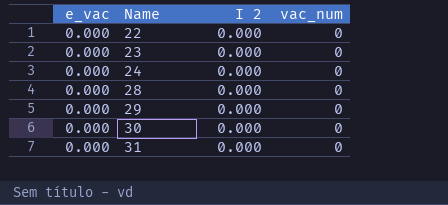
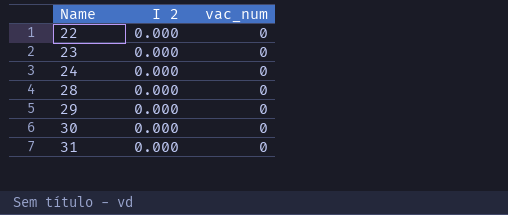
column e_vac | position: 1 -> none

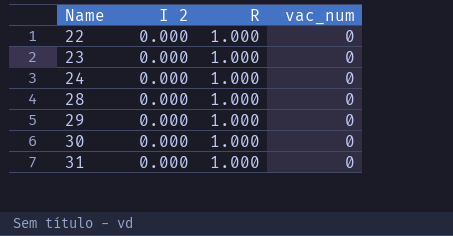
column R | position: none -> 3

